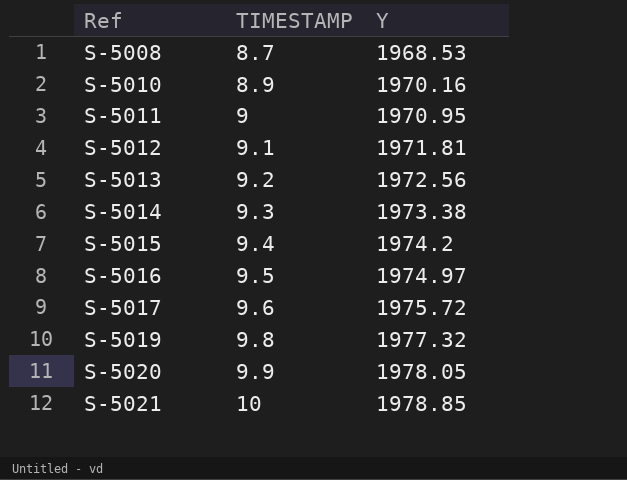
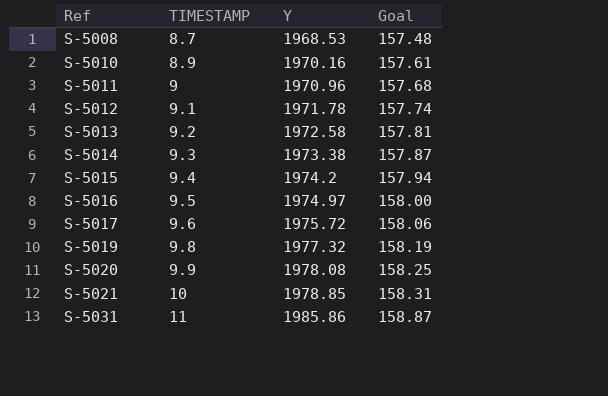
column Goal | formula: none -> [Y] * 0.08
S-5011 | Y: 1970.95 -> 1970.96
S-5012 | Y: 1971.81 -> 1971.78
S-5013 | Y: 1972.56 -> 1972.58
S-5020 | Y: 1978.05 -> 1978.08
row S-5031: none -> 11 | 1985.86 | 158.87

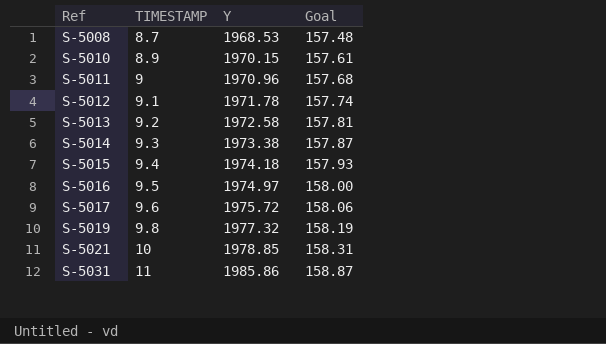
row S-5020: 9.9 | 1978.08 | 158.25 -> none
S-5010 | Y: 1970.16 -> 1970.15
S-5015 | Y: 1974.2 -> 1974.18
S-5015 | Goal: 157.94 -> 157.93

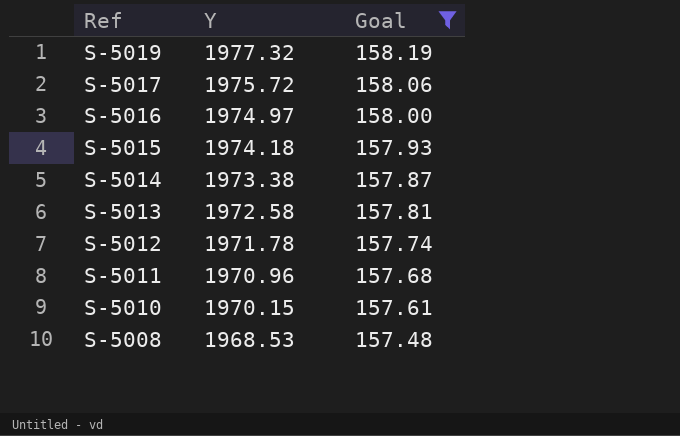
filter: none -> Goal <= 158.19
row order: Ref ascending -> Ref descending
column TIMESTAMP | position: 2 -> none

